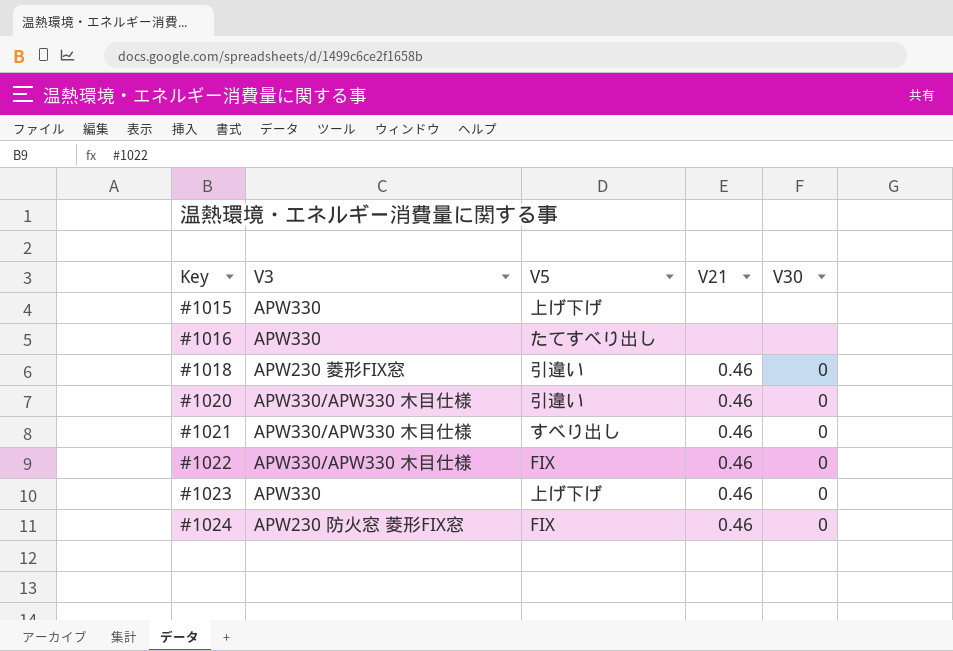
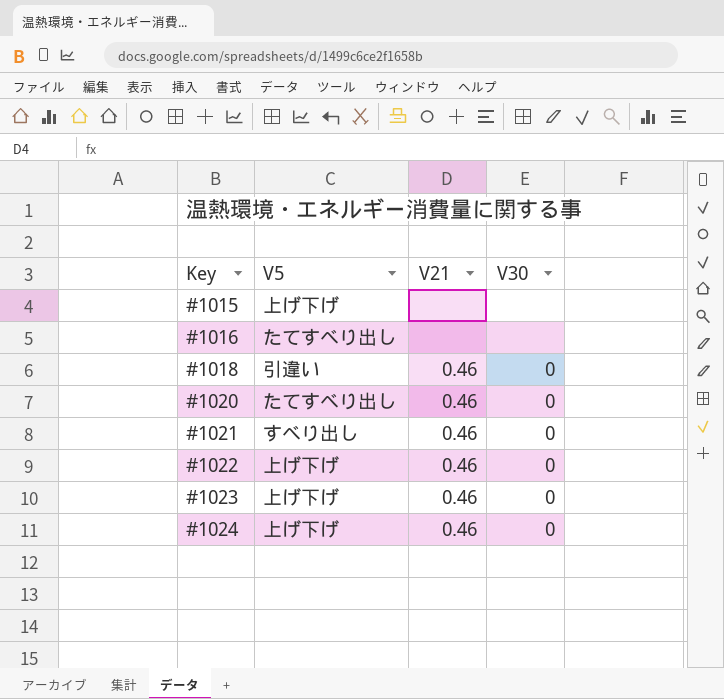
column V3 | position: 2 -> none
#1020 | V5: 引違い -> たてすべり出し
#1022 | V5: FIX -> 上げ下げ
#1024 | V5: FIX -> 上げ下げ

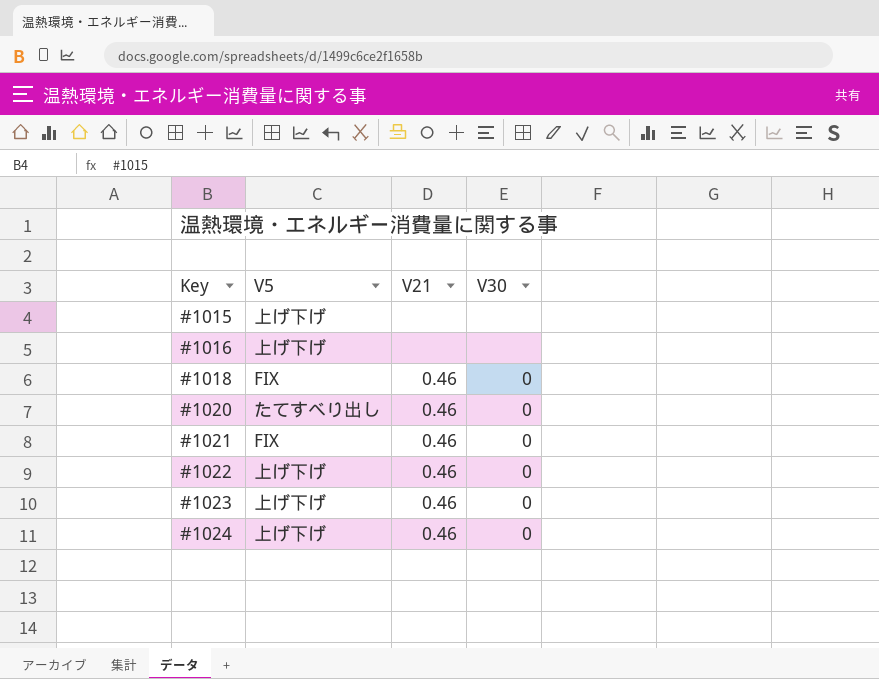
#1016 | V5: たてすべり出し -> 上げ下げ
#1018 | V5: 引違い -> FIX
#1021 | V5: すべり出し -> FIX

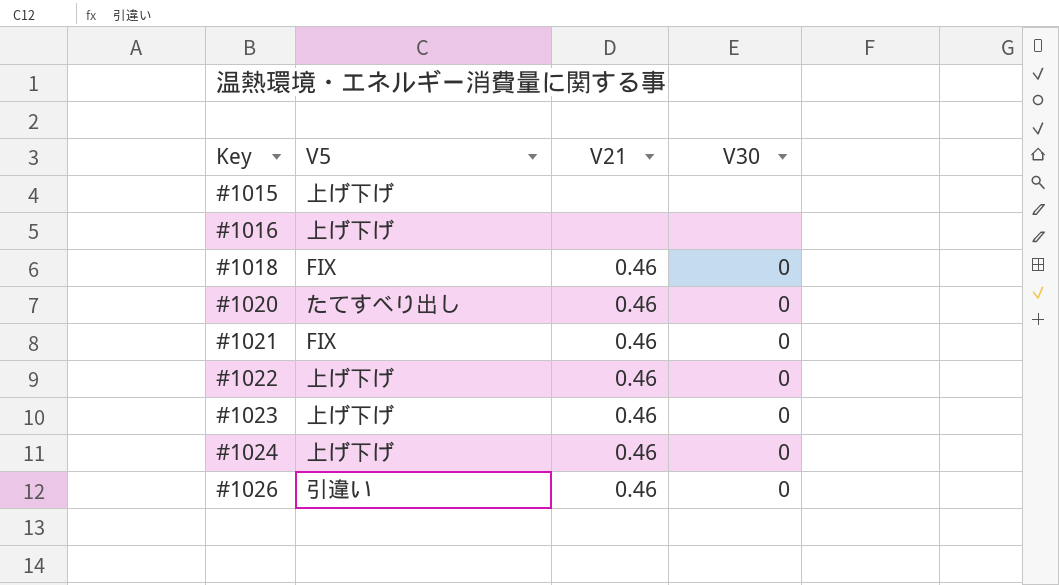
row #1026: none -> 引違い | 0.46 | 0

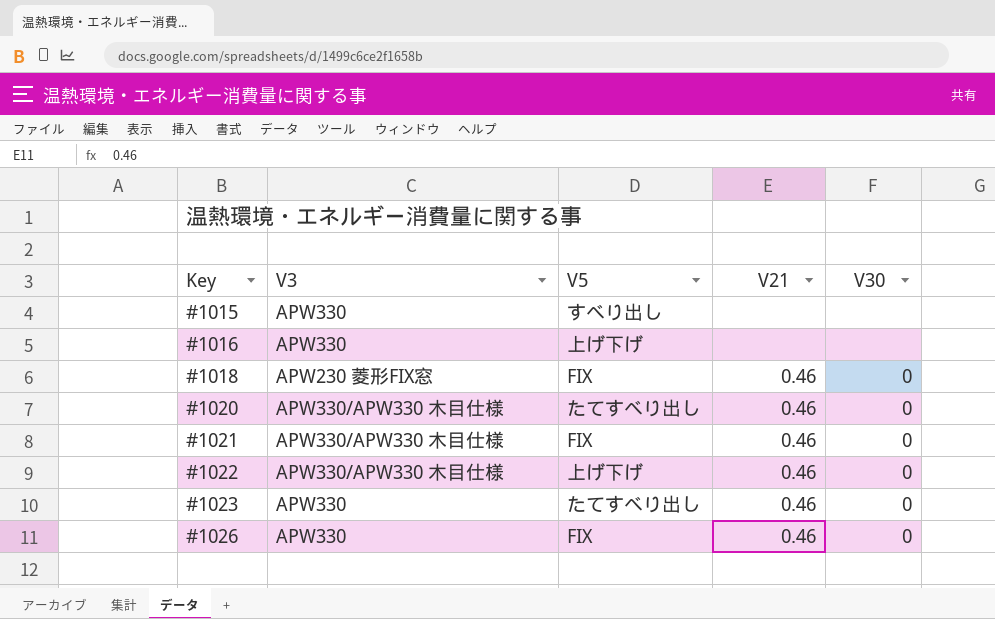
column V3 | position: none -> 2
row #1024: 上げ下げ | 0.46 | 0 -> none
#1015 | V5: 上げ下げ -> すべり出し
#1023 | V5: 上げ下げ -> たてすべり出し
#1026 | V5: 引違い -> FIX

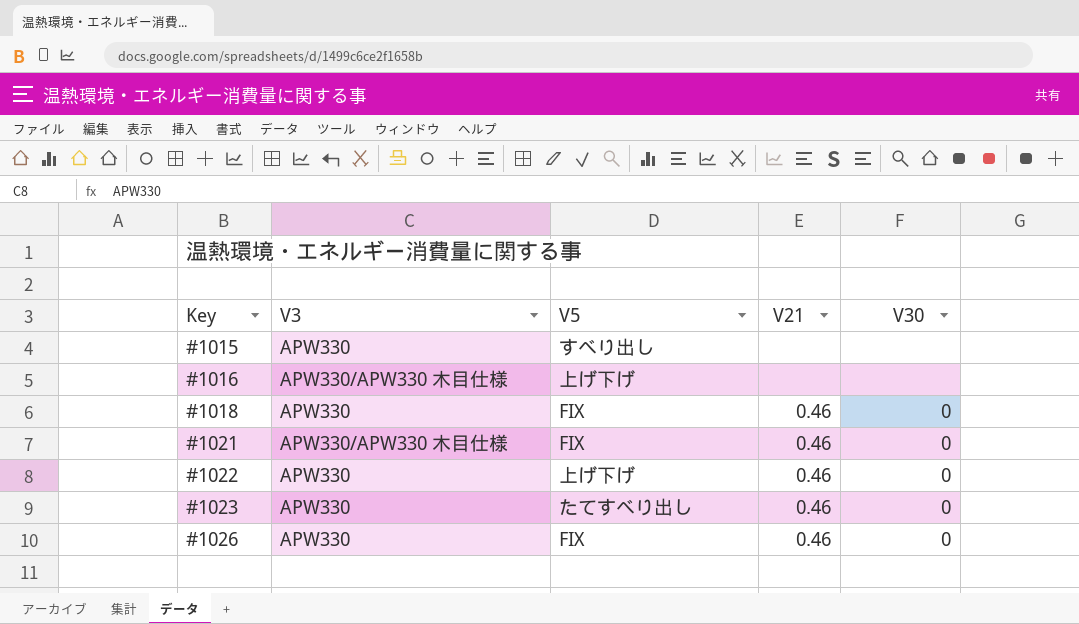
row #1020: APW330/APW330 木目仕様 | たてすべり出し | 0.46 | 0 -> none
#1016 | V3: APW330 -> APW330/APW330 木目仕様
#1018 | V3: APW230 菱形FIX窓 -> APW330
#1022 | V3: APW330/APW330 木目仕様 -> APW330

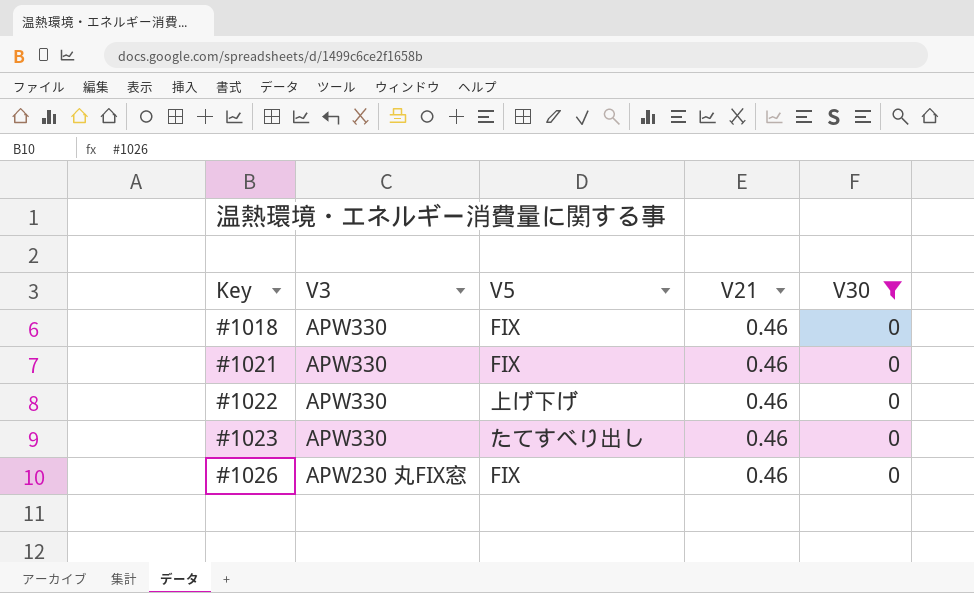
filter: none -> V30 = 0
#1021 | V3: APW330/APW330 木目仕様 -> APW330
#1026 | V3: APW330 -> APW230 丸FIX窓

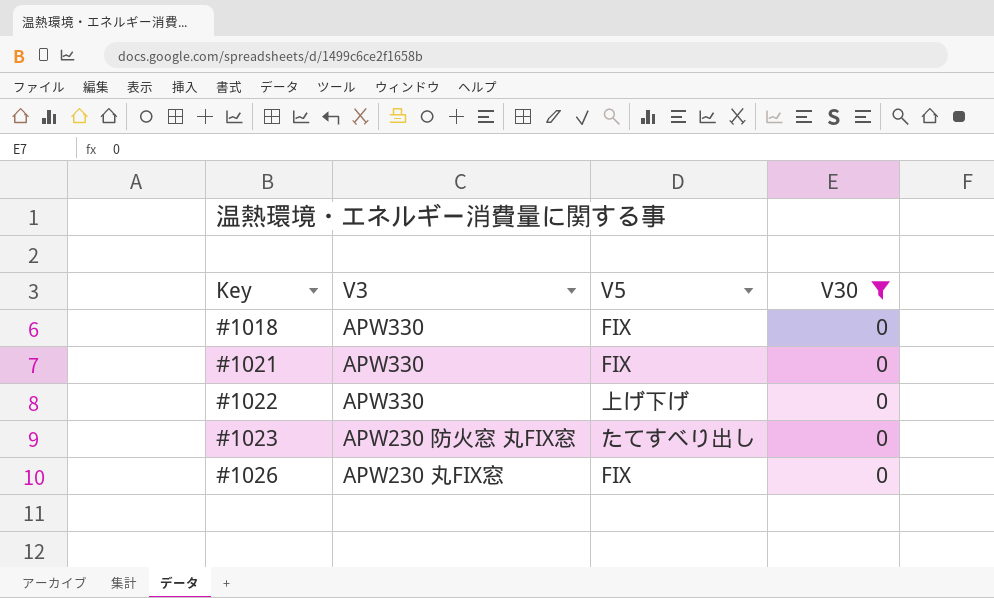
column V21 | position: 4 -> none
#1023 | V3: APW330 -> APW230 防火窓 丸FIX窓

